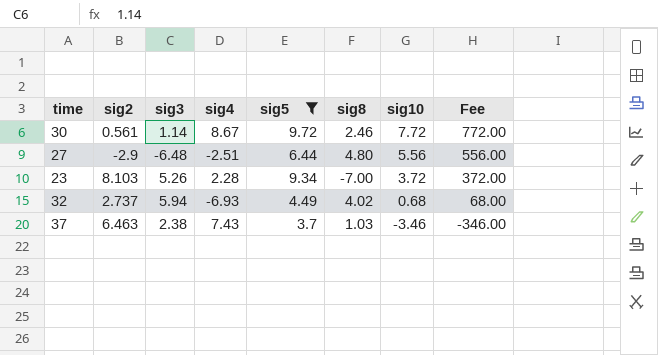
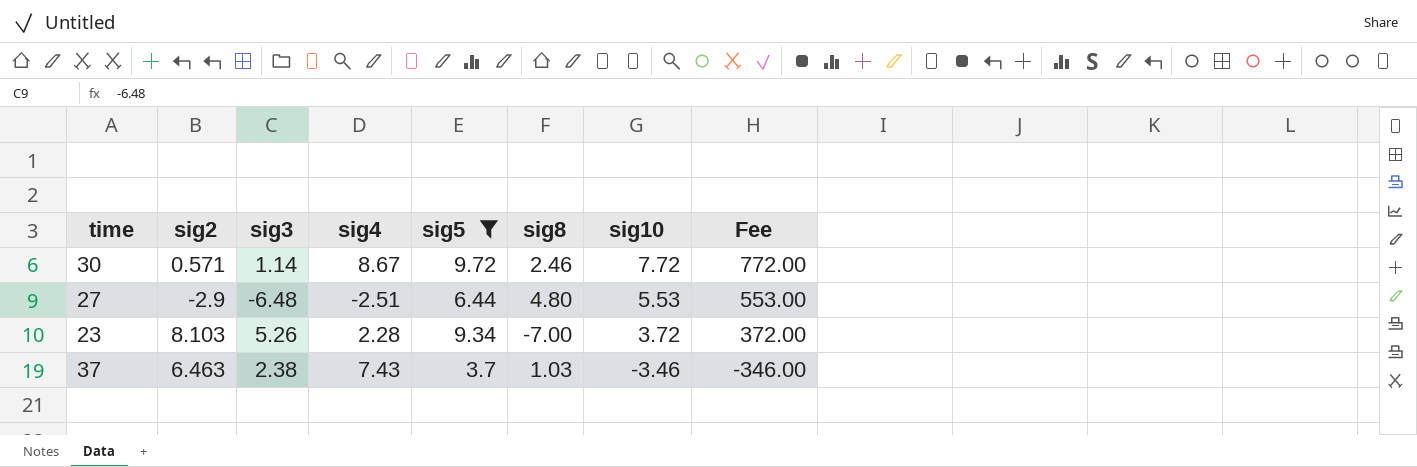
row 32: 2.737 | 5.94 | -6.93 | 4.49 | 4.02 | 0.68 | 68.00 -> none
30 | sig2: 0.561 -> 0.571
27 | sig10: 5.56 -> 5.53
27 | Fee: 556.00 -> 553.00

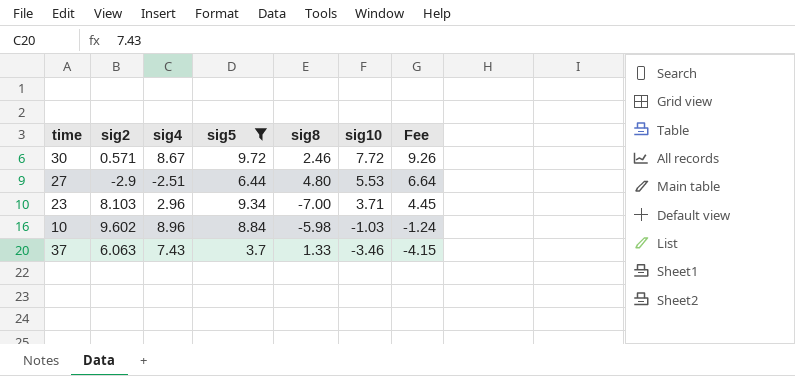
column sig3 | position: 3 -> none
column Fee | formula: [sig10] * 100 -> [sig10] * 1.2
23 | sig4: 2.28 -> 2.96
23 | sig10: 3.72 -> 3.71
row 10: none -> 9.602 | 8.96 | 8.84 | -5.98 | -1.03 | -1.24
37 | sig2: 6.463 -> 6.063
37 | sig8: 1.03 -> 1.33

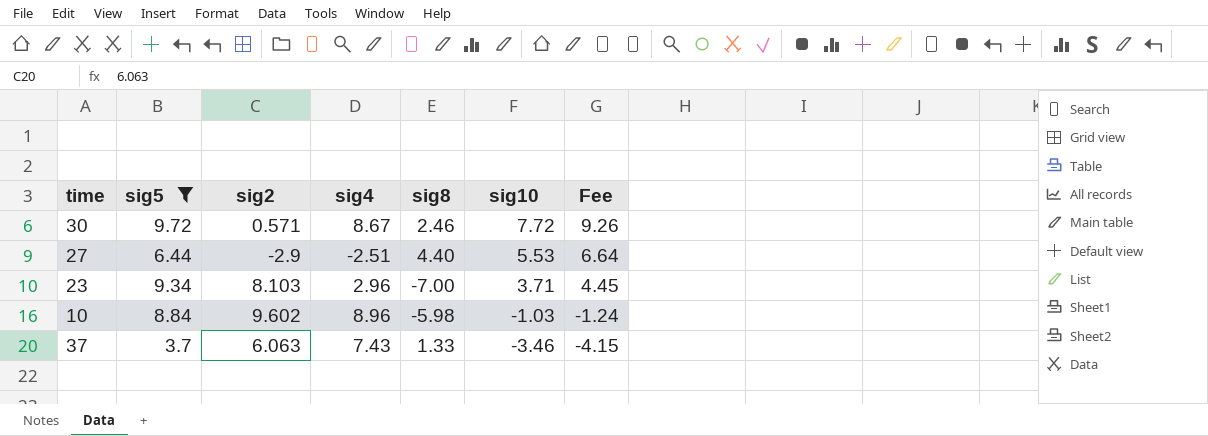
column sig5 | position: 4 -> 2
27 | sig8: 4.80 -> 4.40

